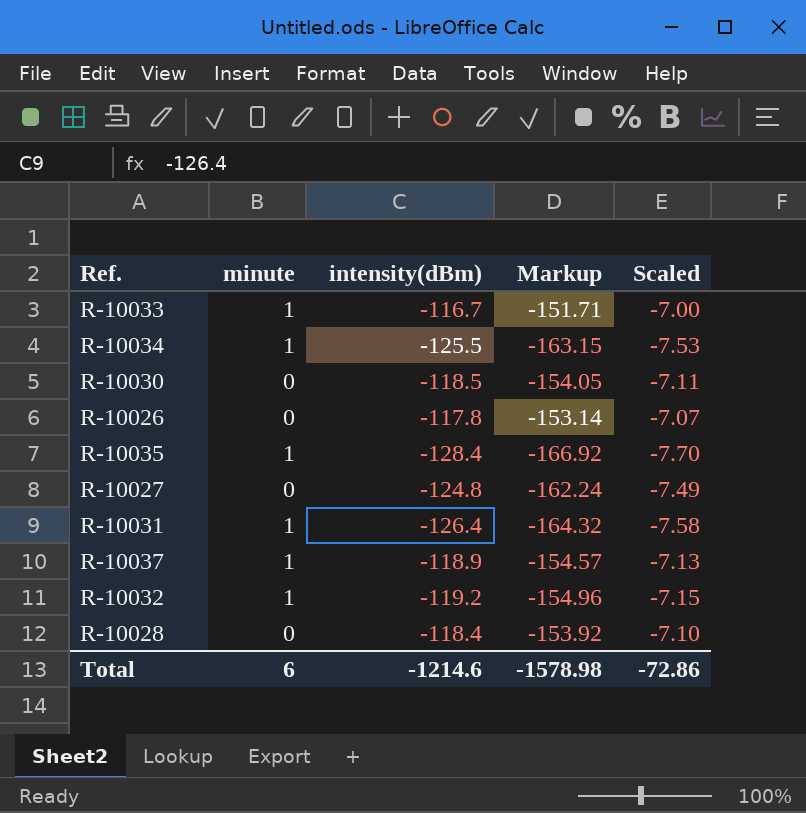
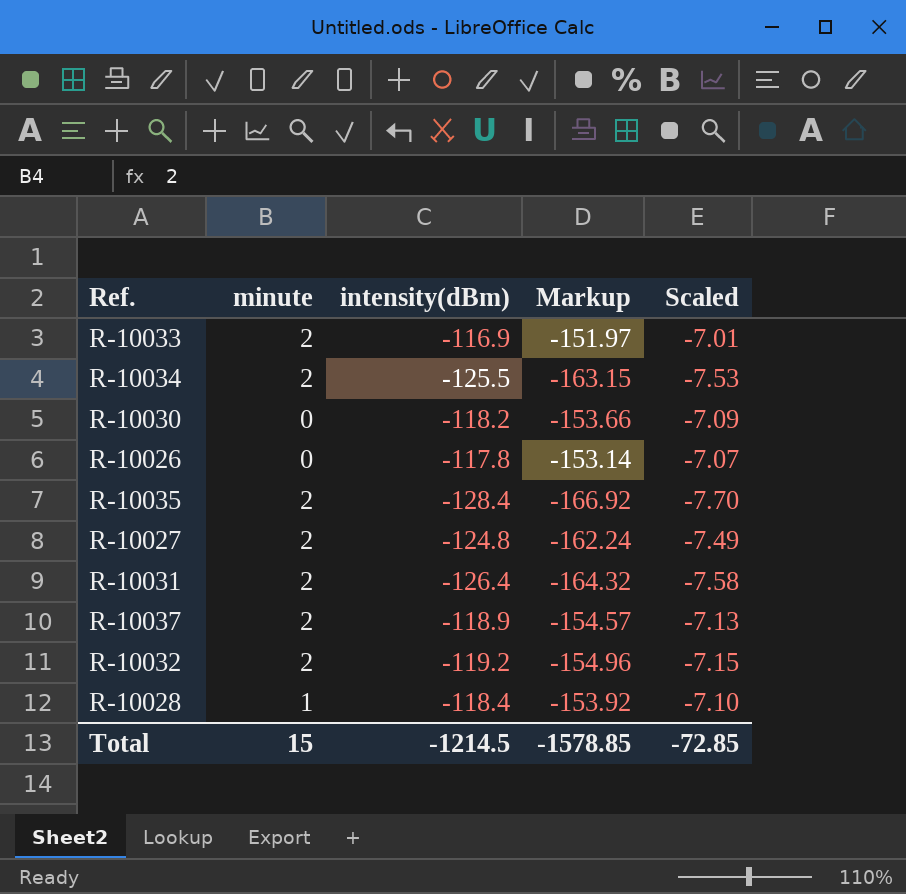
R-10033 | minute: 1 -> 2
R-10033 | intensity(dBm): -116.7 -> -116.9
R-10033 | Markup: -151.71 -> -151.97
R-10033 | Scaled: -7.00 -> -7.01
R-10034 | minute: 1 -> 2
R-10030 | intensity(dBm): -118.5 -> -118.2
R-10030 | Markup: -154.05 -> -153.66
R-10030 | Scaled: -7.11 -> -7.09
R-10035 | minute: 1 -> 2
R-10027 | minute: 0 -> 2
R-10031 | minute: 1 -> 2
R-10037 | minute: 1 -> 2
R-10032 | minute: 1 -> 2
R-10028 | minute: 0 -> 1
Total | minute: 6 -> 15
Total | intensity(dBm): -1214.6 -> -1214.5
Total | Markup: -1578.98 -> -1578.85
Total | Scaled: -72.86 -> -72.85

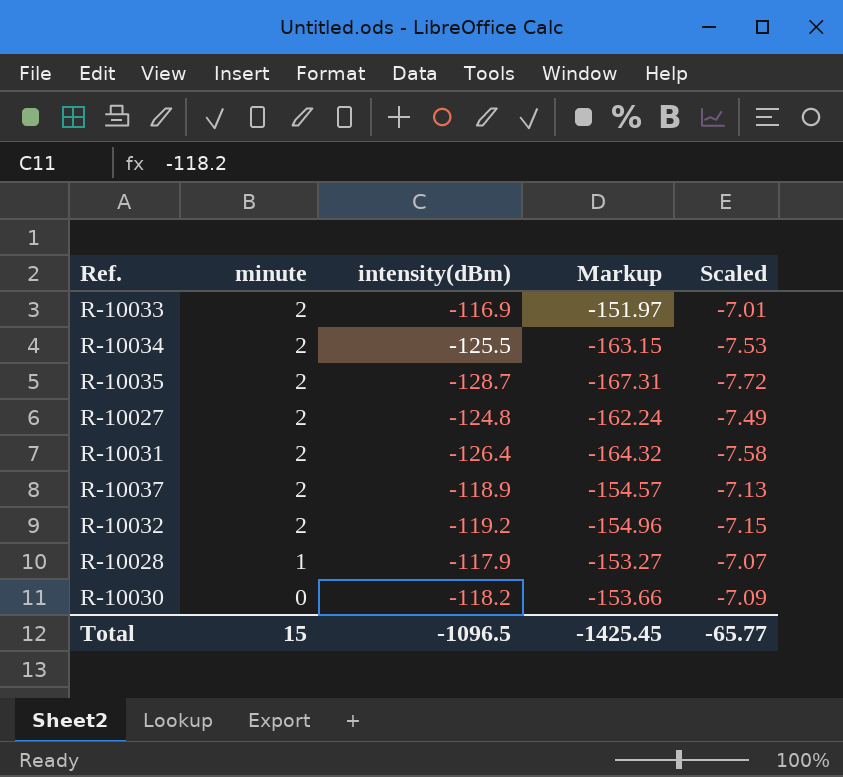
row order: none -> minute descending
row R-10026: 0 | -117.8 | -153.14 | -7.07 -> none
R-10035 | intensity(dBm): -128.4 -> -128.7
R-10035 | Markup: -166.92 -> -167.31
R-10035 | Scaled: -7.70 -> -7.72
R-10028 | intensity(dBm): -118.4 -> -117.9
R-10028 | Markup: -153.92 -> -153.27
R-10028 | Scaled: -7.10 -> -7.07
Total | intensity(dBm): -1214.5 -> -1096.5
Total | Markup: -1578.85 -> -1425.45
Total | Scaled: -72.85 -> -65.77

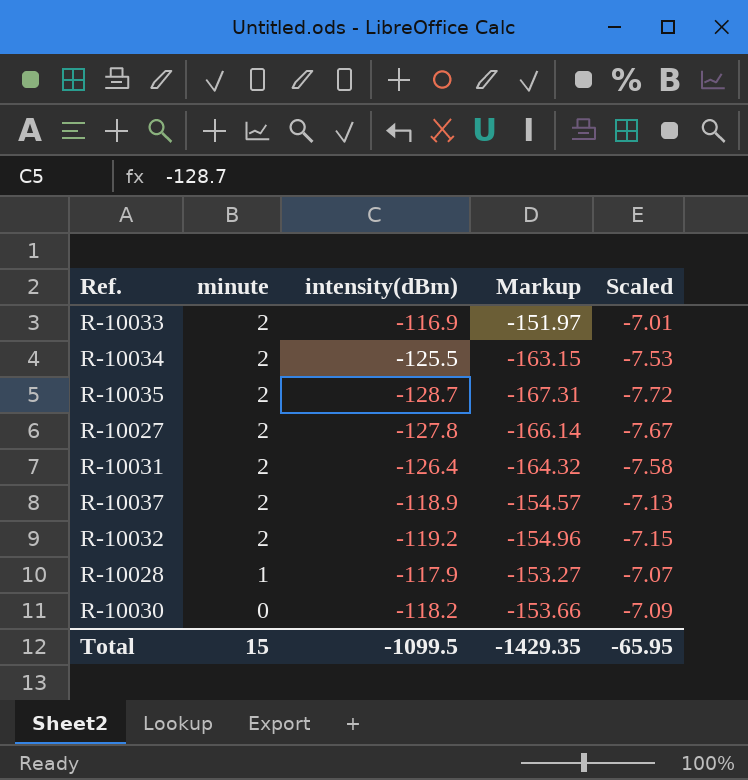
R-10027 | intensity(dBm): -124.8 -> -127.8
R-10027 | Markup: -162.24 -> -166.14
R-10027 | Scaled: -7.49 -> -7.67
Total | intensity(dBm): -1096.5 -> -1099.5
Total | Markup: -1425.45 -> -1429.35
Total | Scaled: -65.77 -> -65.95

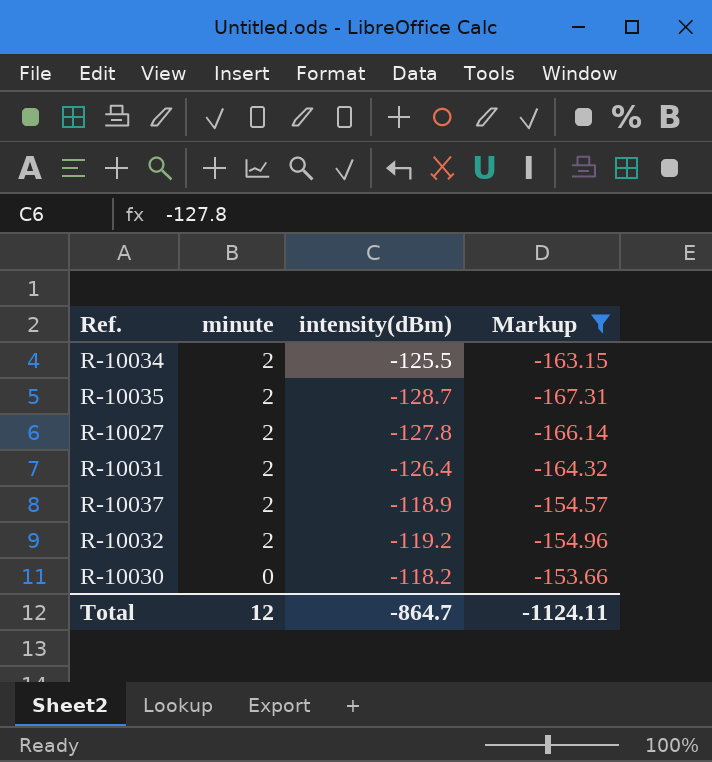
filter: none -> Markup <= -153.66
column Scaled | formula: [intensity(dBm)] * 0.06 -> none
Total | minute: 15 -> 12
Total | intensity(dBm): -1099.5 -> -864.7
Total | Markup: -1429.35 -> -1124.11

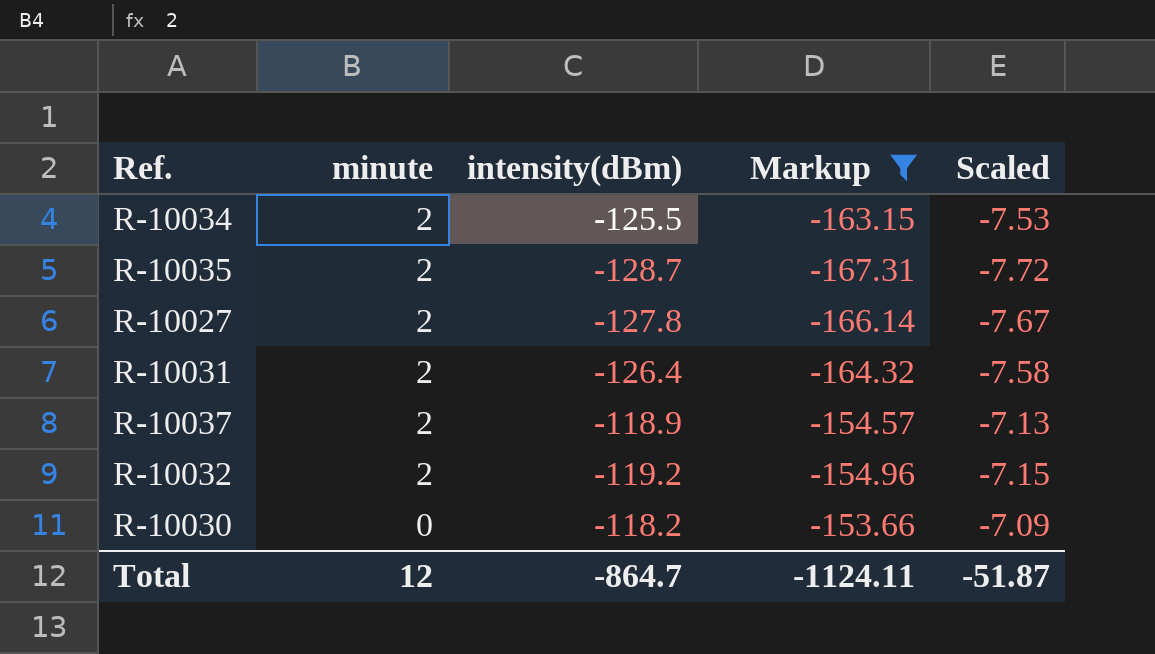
column Scaled | formula: none -> [intensity(dBm)] * 0.06

